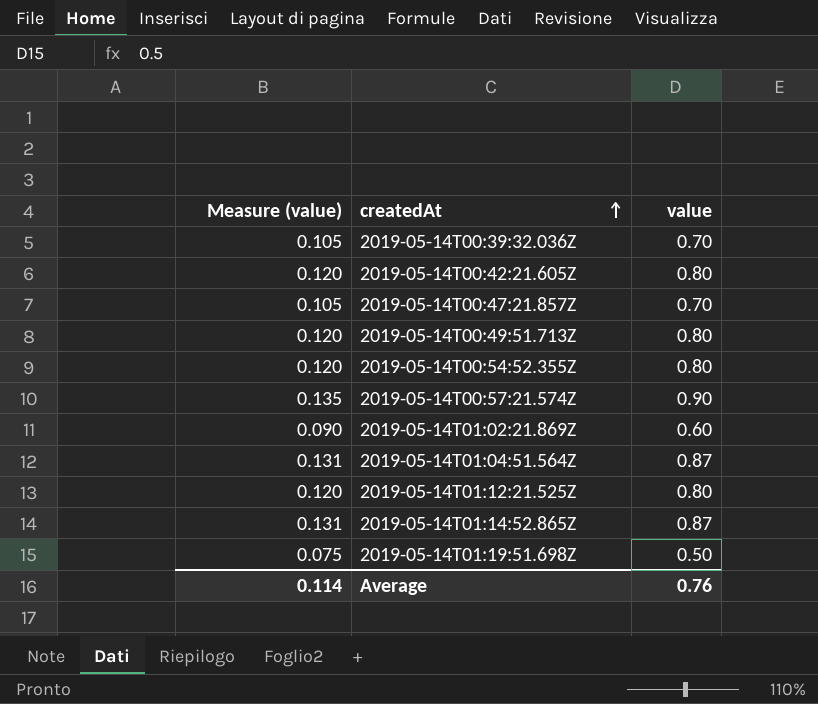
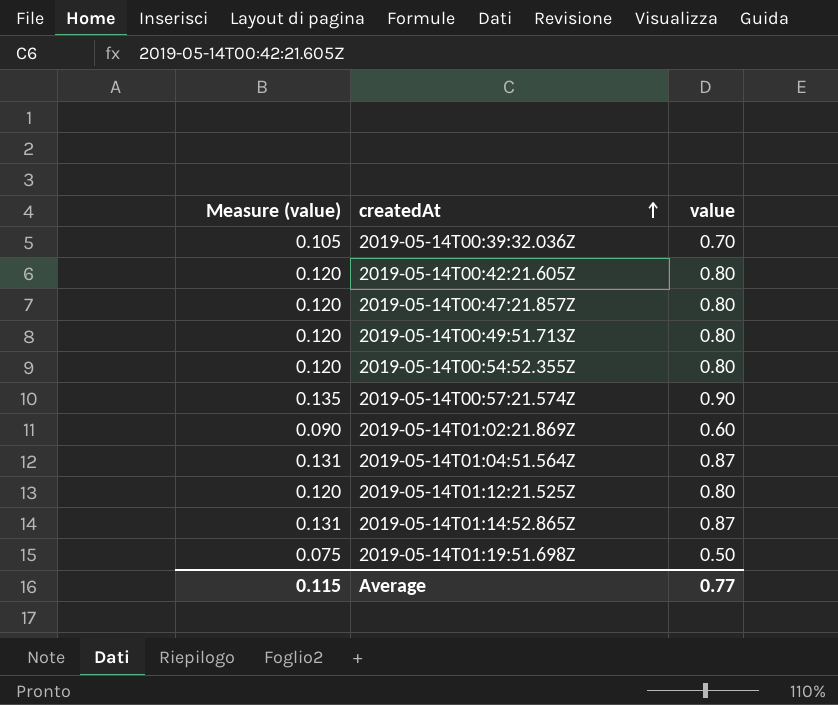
2019-05-14T00:47:21.857Z | Measure (value): 0.105 -> 0.120
2019-05-14T00:47:21.857Z | value: 0.70 -> 0.80
Average | Measure (value): 0.114 -> 0.115
Average | value: 0.76 -> 0.77

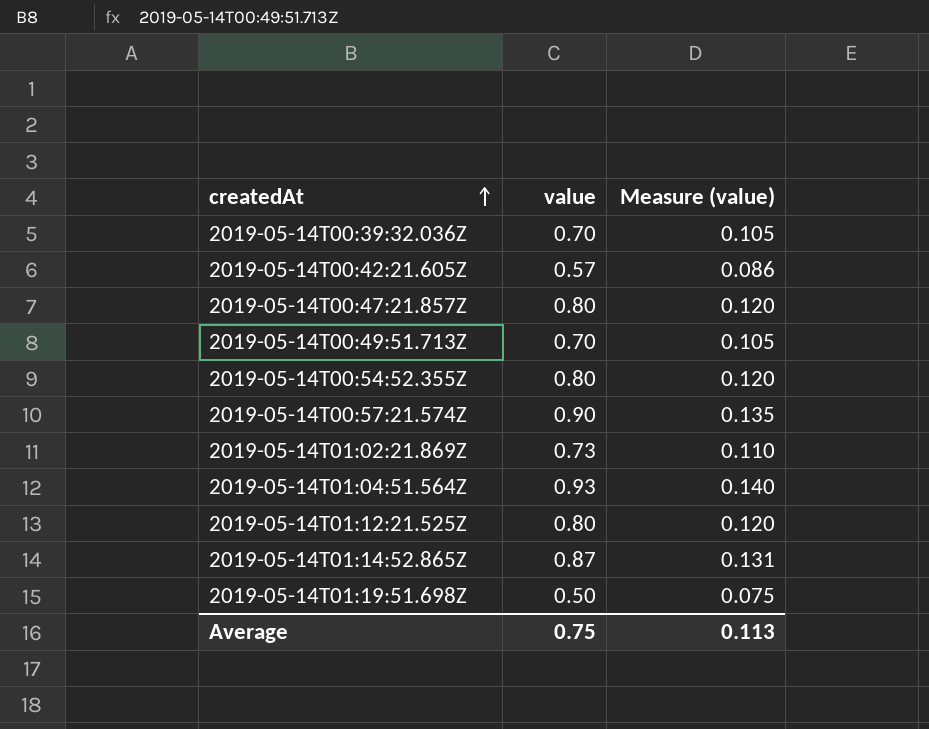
column Measure (value) | position: 1 -> 3
2019-05-14T00:42:21.605Z | value: 0.80 -> 0.57
2019-05-14T00:42:21.605Z | Measure (value): 0.120 -> 0.086
2019-05-14T00:49:51.713Z | value: 0.80 -> 0.70
2019-05-14T00:49:51.713Z | Measure (value): 0.120 -> 0.105
2019-05-14T01:02:21.869Z | value: 0.60 -> 0.73
2019-05-14T01:02:21.869Z | Measure (value): 0.090 -> 0.110
2019-05-14T01:04:51.564Z | value: 0.87 -> 0.93
2019-05-14T01:04:51.564Z | Measure (value): 0.131 -> 0.140
Average | value: 0.77 -> 0.75
Average | Measure (value): 0.115 -> 0.113

